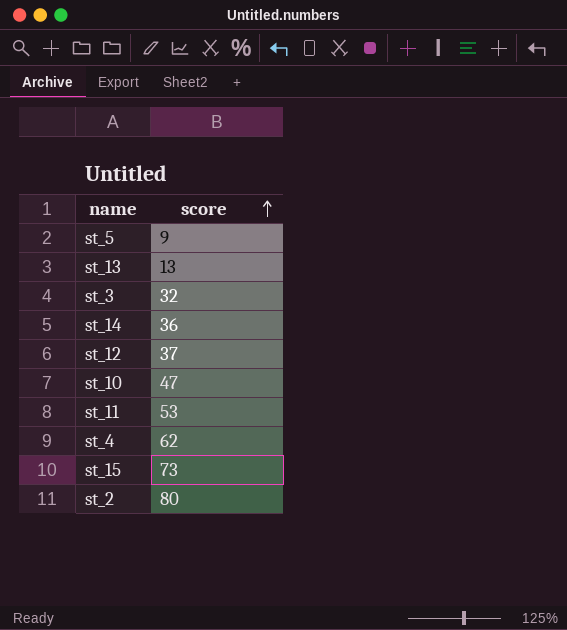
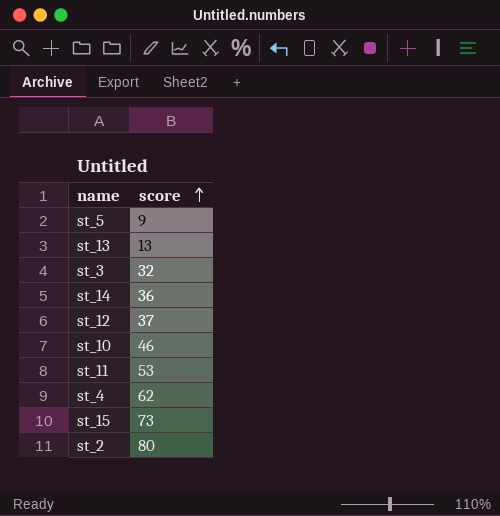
st_10 | score: 47 -> 46

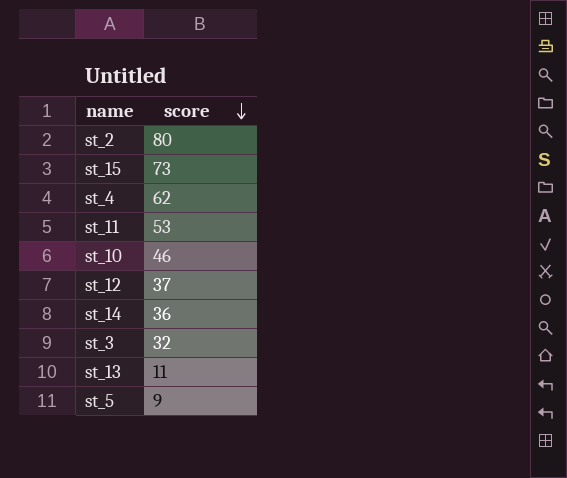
row order: score ascending -> score descending
st_13 | score: 13 -> 11

